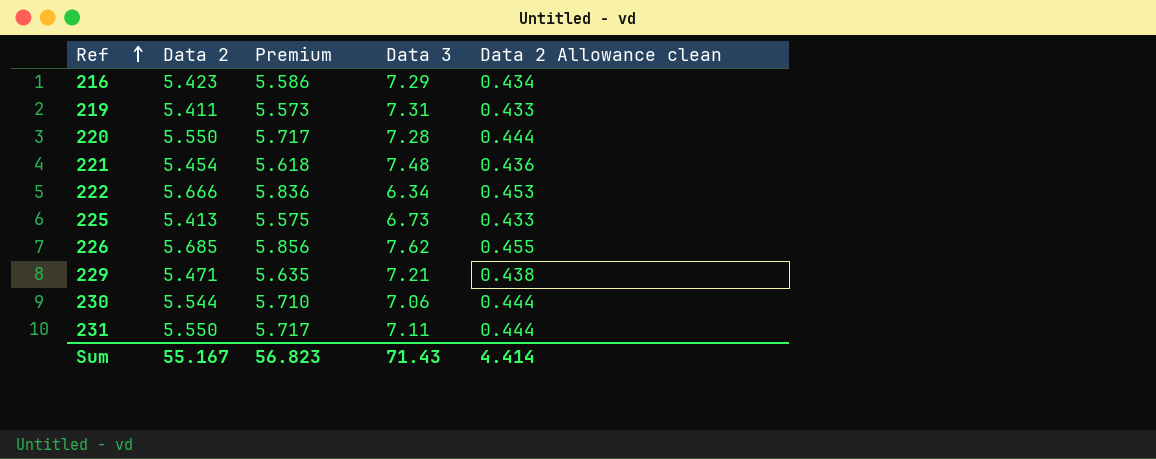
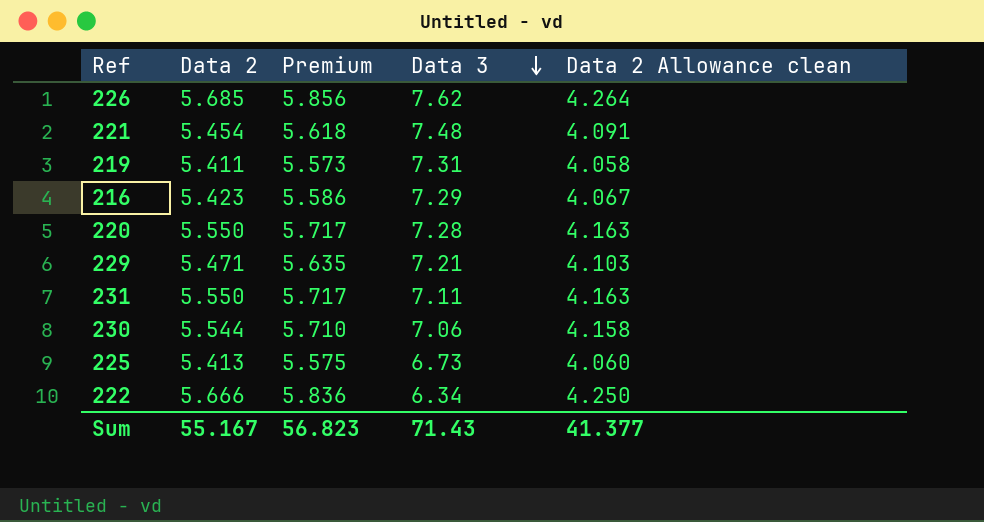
row order: Ref ascending -> Data 3 descending
column Data 2 Allowance clean | formula: [Data 2] * 0.08 -> [Data 2] * 0.75
Sum | Data 2 Allowance clean: 4.414 -> 41.377

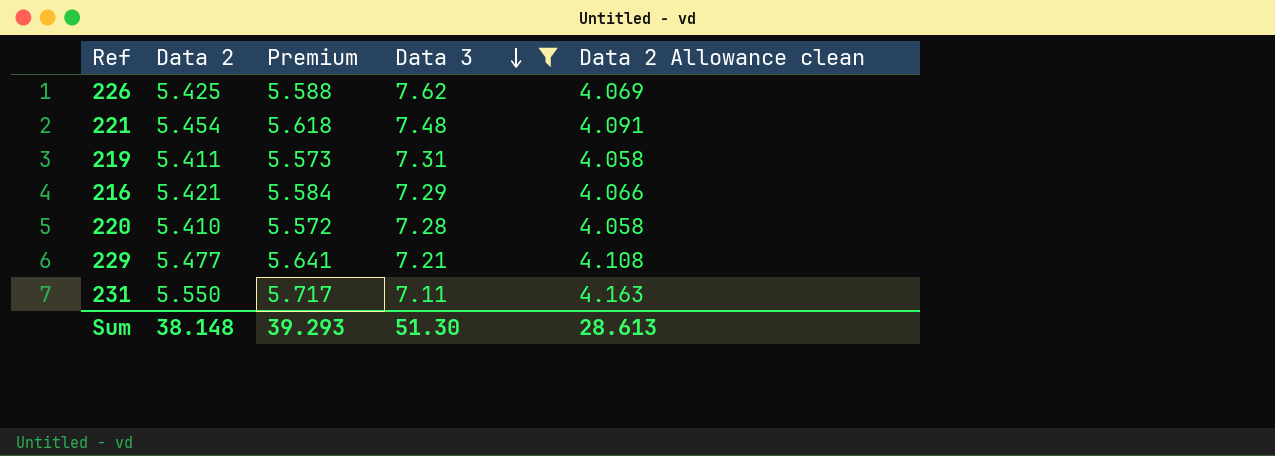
filter: none -> Data 3 >= 7.11
226 | Data 2: 5.685 -> 5.425
226 | Premium: 5.856 -> 5.588
226 | Data 2 Allowance clean: 4.264 -> 4.069
216 | Data 2: 5.423 -> 5.421
216 | Premium: 5.586 -> 5.584
216 | Data 2 Allowance clean: 4.067 -> 4.066
220 | Data 2: 5.550 -> 5.410
220 | Premium: 5.717 -> 5.572
220 | Data 2 Allowance clean: 4.163 -> 4.058
229 | Data 2: 5.471 -> 5.477
229 | Premium: 5.635 -> 5.641
229 | Data 2 Allowance clean: 4.103 -> 4.108
Sum | Data 2: 55.167 -> 38.148
Sum | Premium: 56.823 -> 39.293
Sum | Data 3: 71.43 -> 51.30
Sum | Data 2 Allowance clean: 41.377 -> 28.613

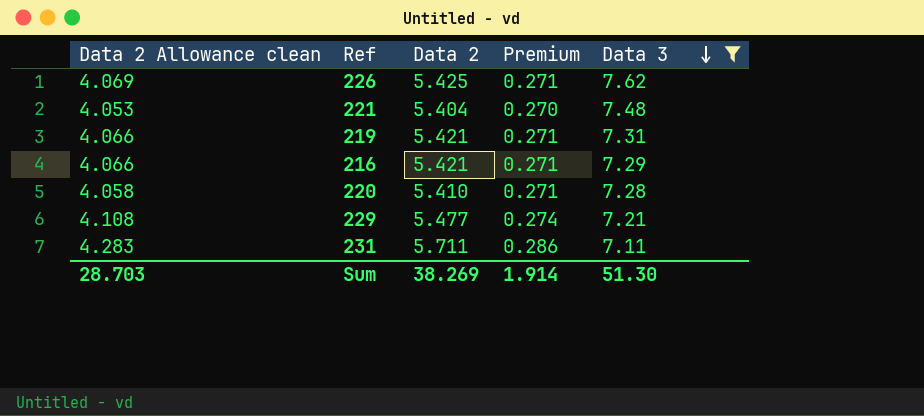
column Data 2 Allowance clean | position: 5 -> 1
column Premium | formula: [Data 2] * 1.03 -> [Data 2] * 0.05
221 | Data 2 Allowance clean: 4.091 -> 4.053
221 | Data 2: 5.454 -> 5.404
219 | Data 2 Allowance clean: 4.058 -> 4.066
219 | Data 2: 5.411 -> 5.421
231 | Data 2 Allowance clean: 4.163 -> 4.283
231 | Data 2: 5.550 -> 5.711
Sum | Data 2 Allowance clean: 28.613 -> 28.703
Sum | Data 2: 38.148 -> 38.269
Sum | Premium: 39.293 -> 1.914

